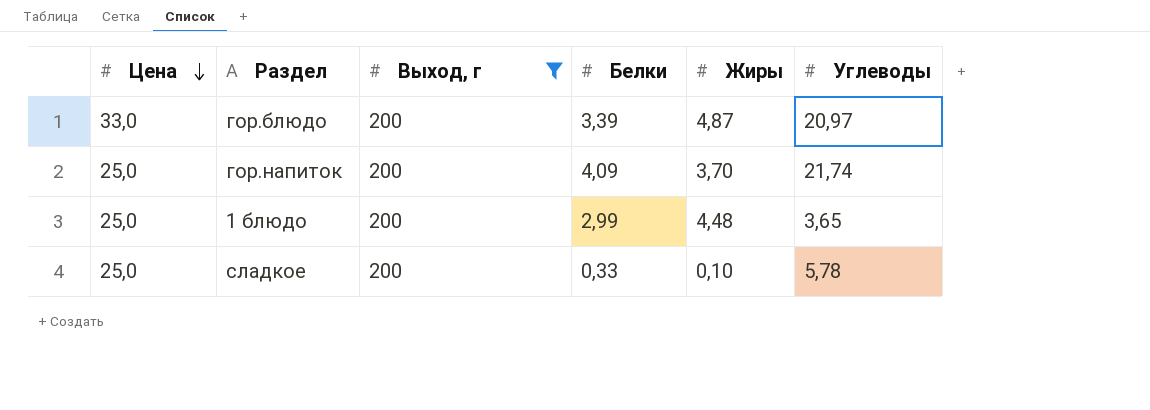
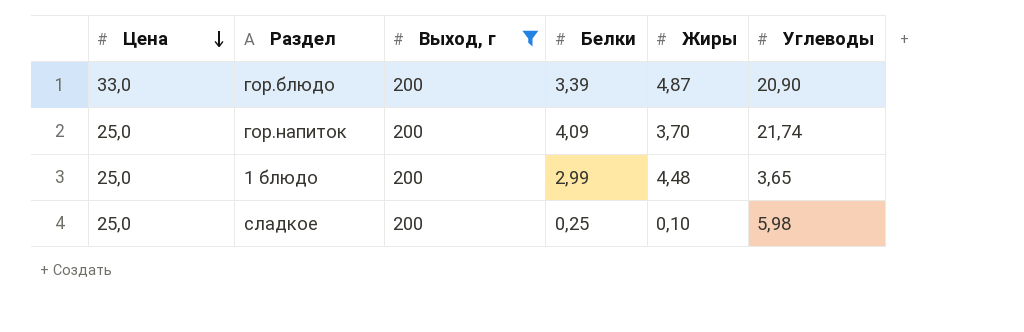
гор.блюдо | Углеводы: 20,97 -> 20,90
сладкое | Белки: 0,33 -> 0,25
сладкое | Углеводы: 5,78 -> 5,98

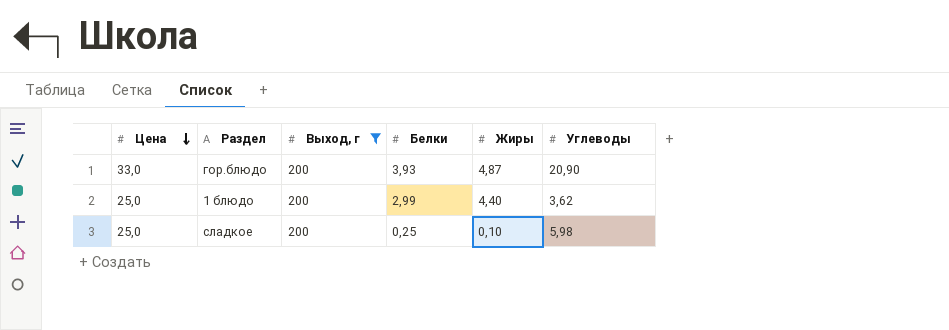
row гор.напиток: 25,0 | 200 | 4,09 | 3,70 | 21,74 -> none
гор.блюдо | Белки: 3,39 -> 3,93
1 блюдо | Жиры: 4,48 -> 4,40
1 блюдо | Углеводы: 3,65 -> 3,62

